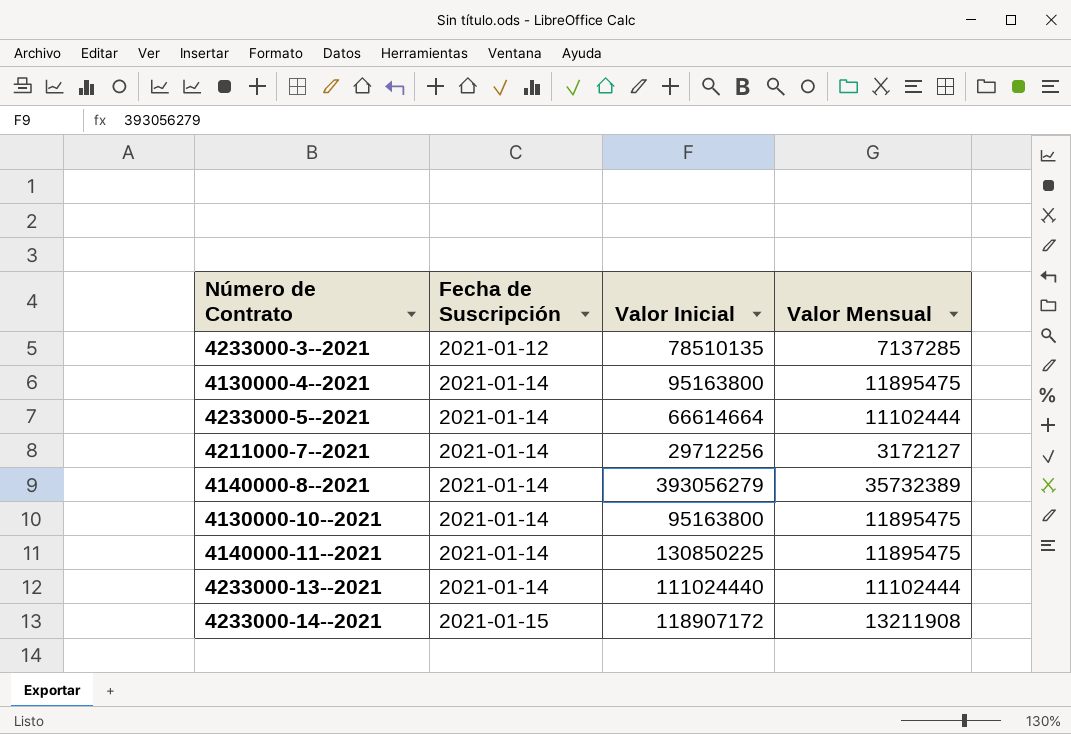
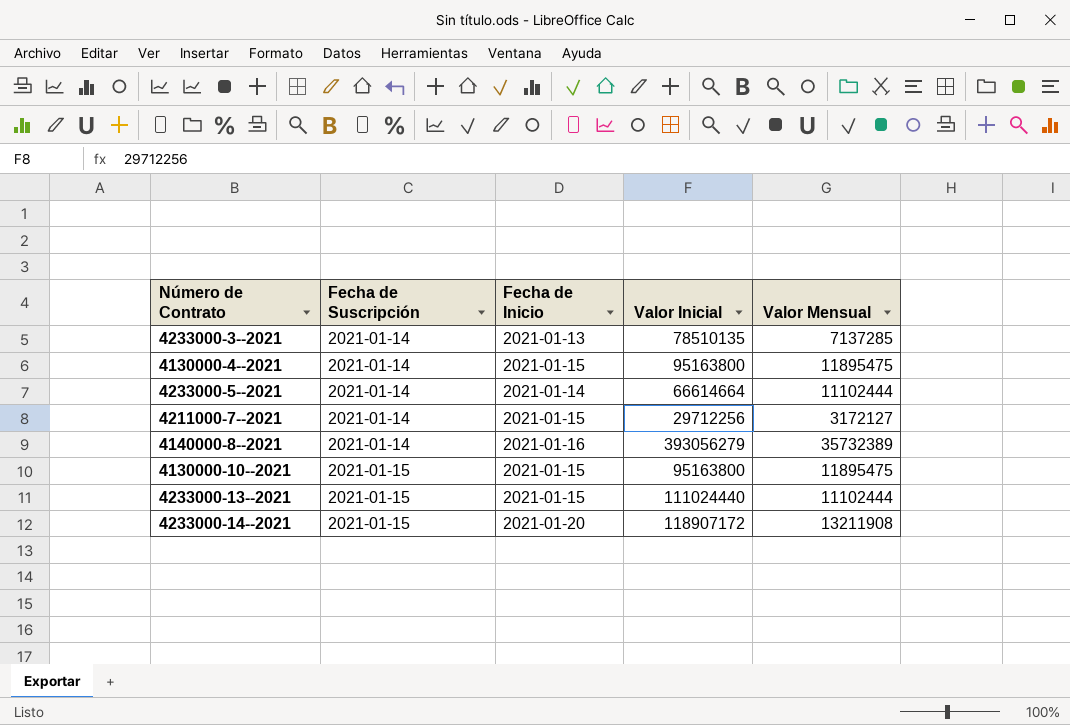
column Fecha de Inicio | position: none -> 3
row 4140000-11--2021: 2021-01-14 | 130850225 | 11895475 -> none
4233000-3--2021 | Fecha de Suscripción: 2021-01-12 -> 2021-01-14
4130000-10--2021 | Fecha de Suscripción: 2021-01-14 -> 2021-01-15
4233000-13--2021 | Fecha de Suscripción: 2021-01-14 -> 2021-01-15

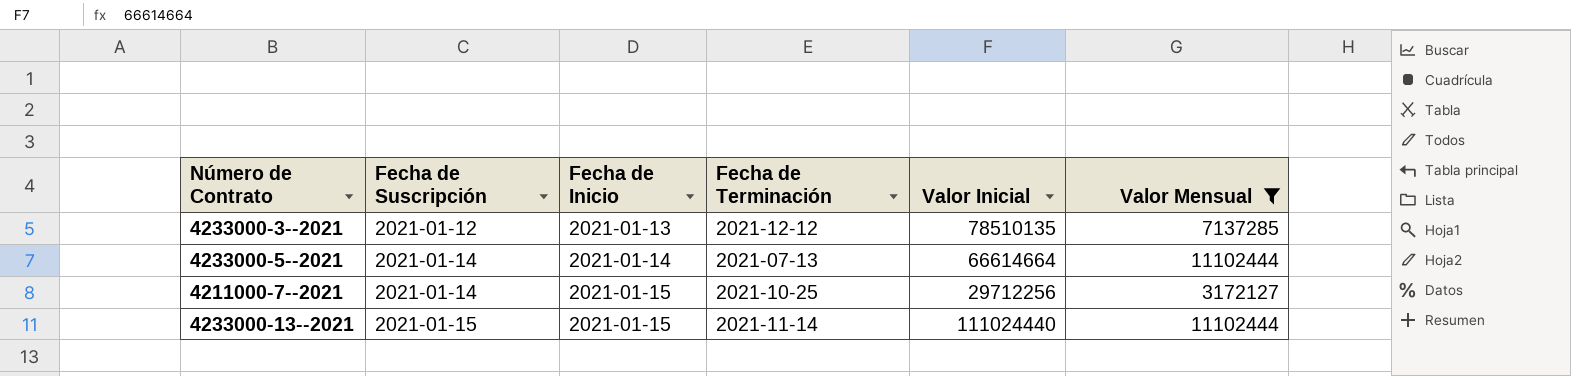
filter: none -> Valor Mensual <= 11102444
column Fecha de Terminación | position: none -> 4
4233000-3--2021 | Fecha de Suscripción: 2021-01-14 -> 2021-01-12

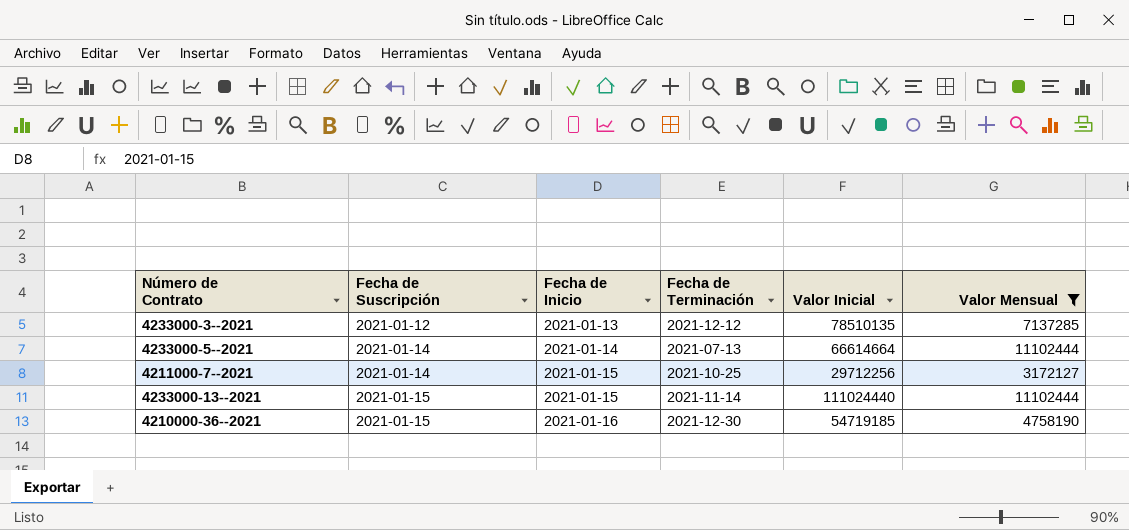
row 4210000-36--2021: none -> 2021-01-15 | 2021-01-16 | 2021-12-30 | 54719185 | 4758190

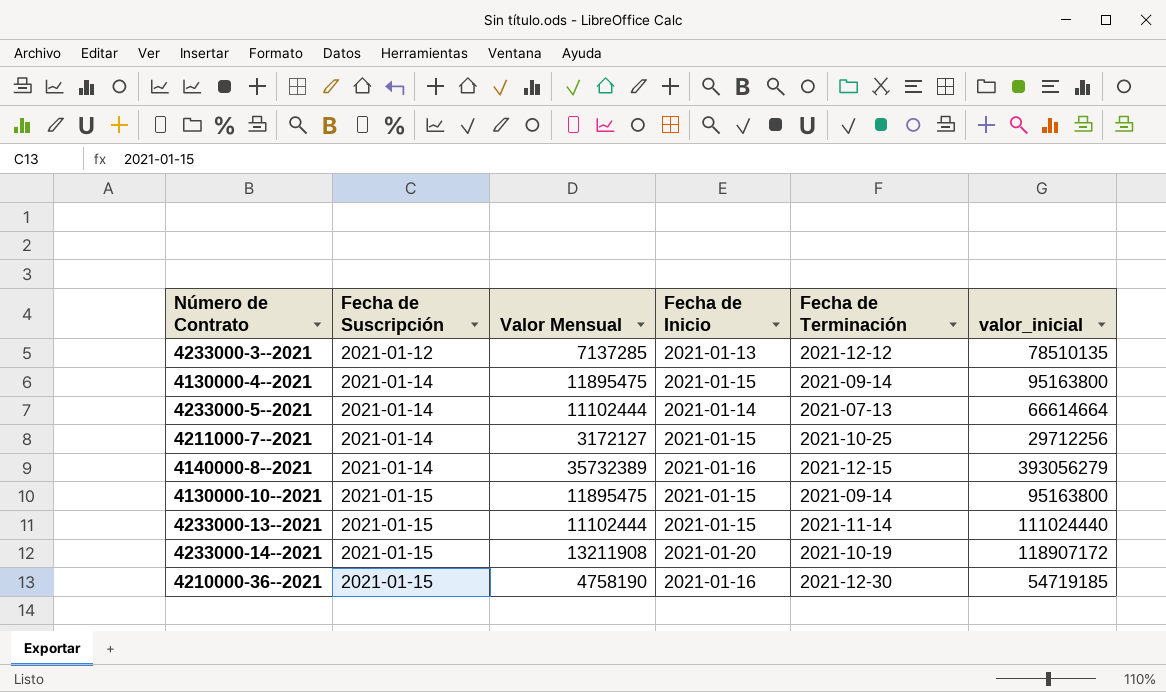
filter: Valor Mensual <= 11102444 -> none
column Valor Mensual | position: 6 -> 3
column name: Valor Inicial -> valor_inicial

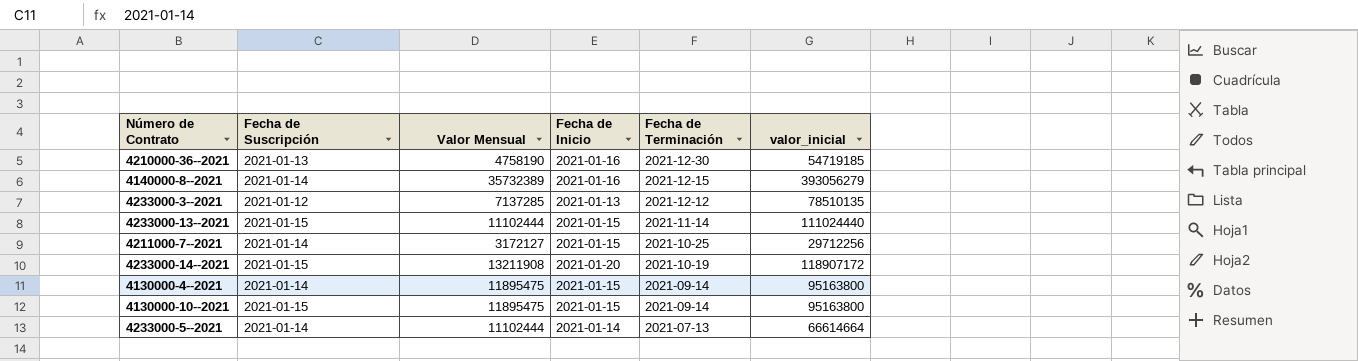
row order: Fecha de Suscripción ascending -> Fecha de Terminación descending
4210000-36--2021 | Fecha de Suscripción: 2021-01-15 -> 2021-01-13

